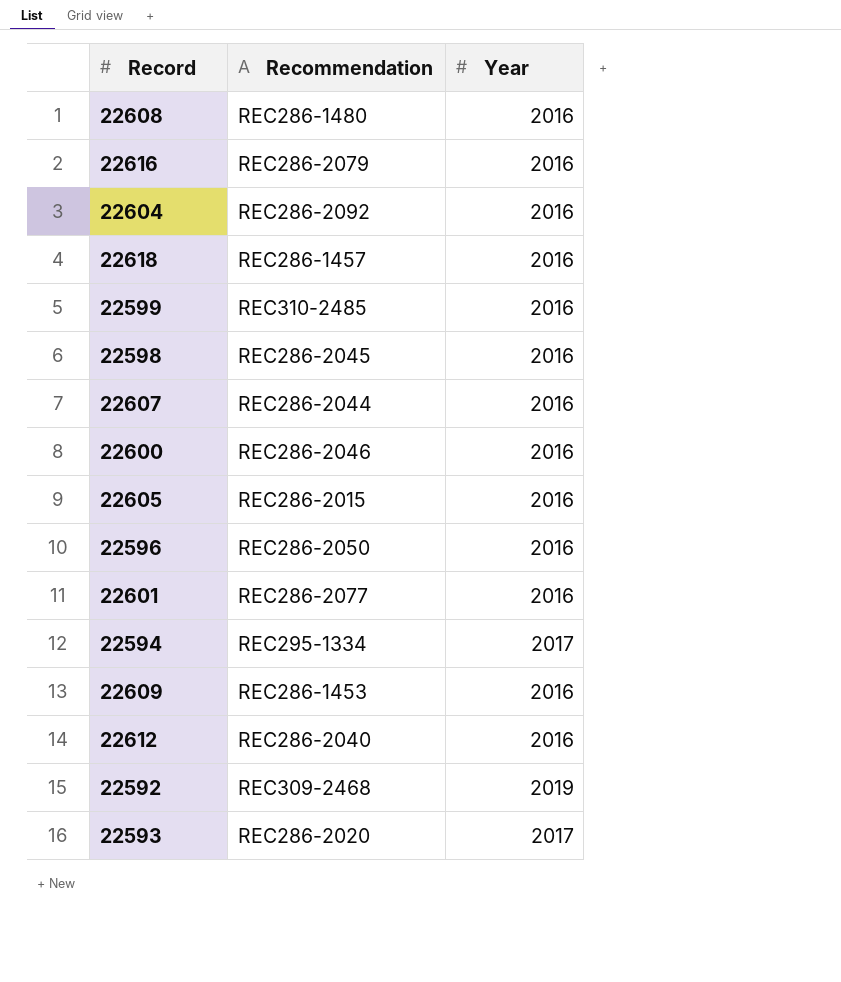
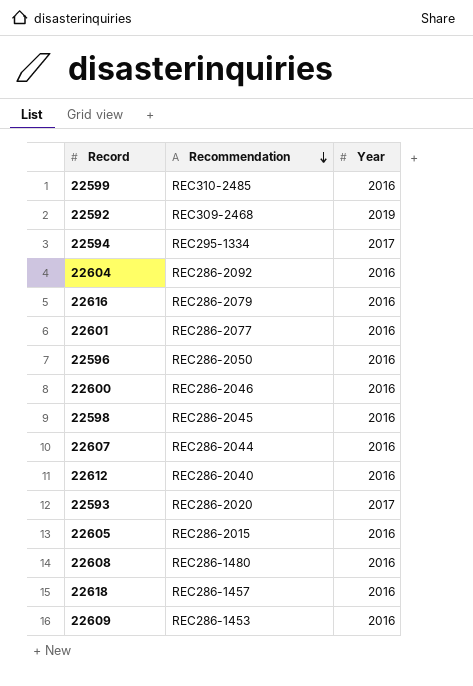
row order: none -> Recommendation descending

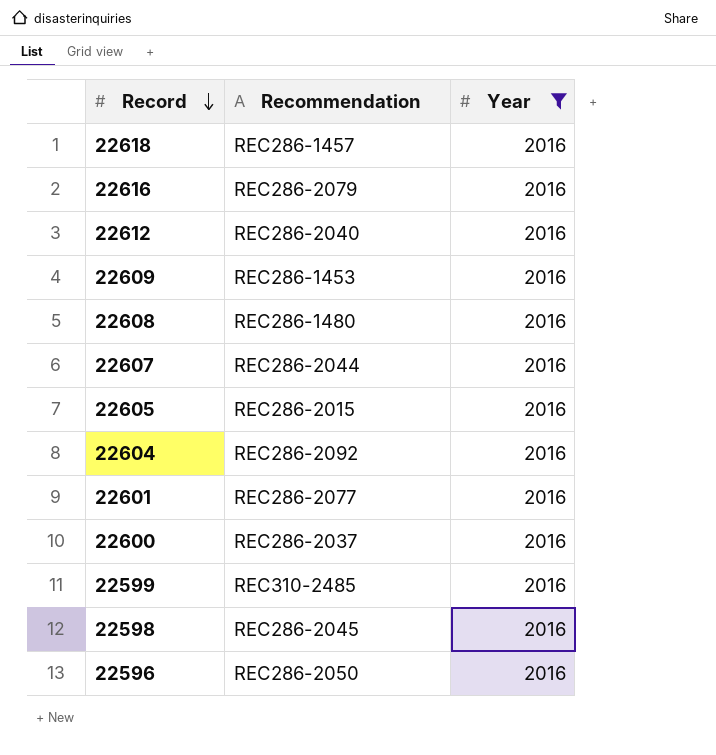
filter: none -> Year = 2016
row order: Recommendation descending -> Record descending
22600 | Recommendation: REC286-2046 -> REC286-2037

